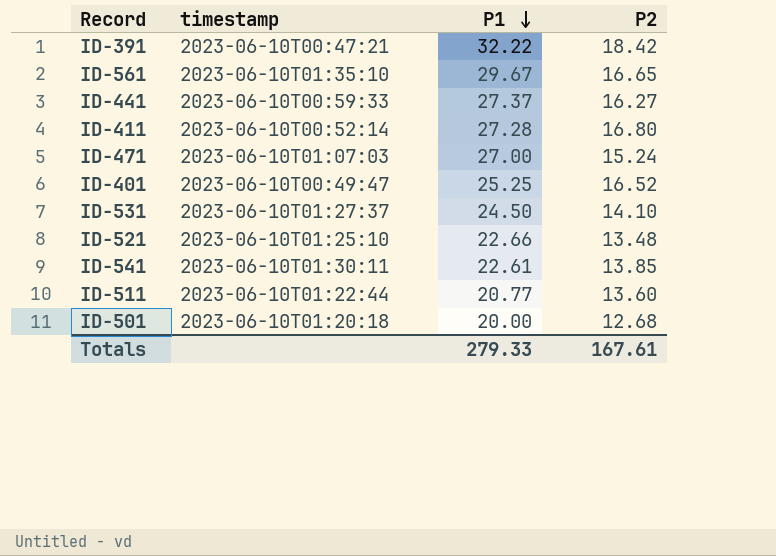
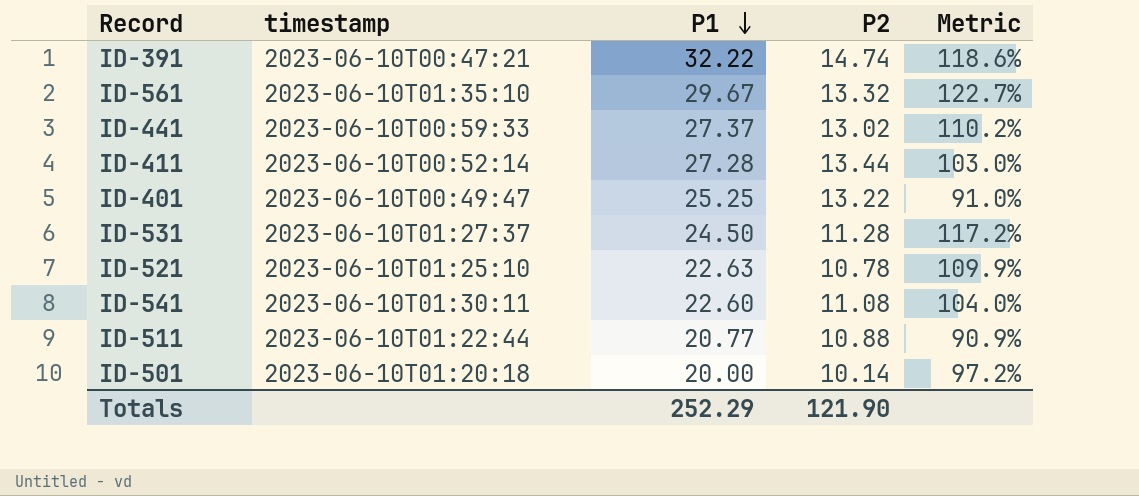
column Metric | formula: none -> ([P1] - [P2]) / [P2]
row ID-471: 2023-06-10T01:07:03 | 27.00 | 15.24 -> none
ID-391 | P2: 18.42 -> 14.74
ID-561 | P2: 16.65 -> 13.32
ID-441 | P2: 16.27 -> 13.02
ID-411 | P2: 16.80 -> 13.44
ID-401 | P2: 16.52 -> 13.22
ID-531 | P2: 14.10 -> 11.28
ID-521 | P1: 22.66 -> 22.63
ID-521 | P2: 13.48 -> 10.78
ID-541 | P1: 22.61 -> 22.60
ID-541 | P2: 13.85 -> 11.08
ID-511 | P2: 13.60 -> 10.88
ID-501 | P2: 12.68 -> 10.14
Totals | P1: 279.33 -> 252.29
Totals | P2: 167.61 -> 121.90

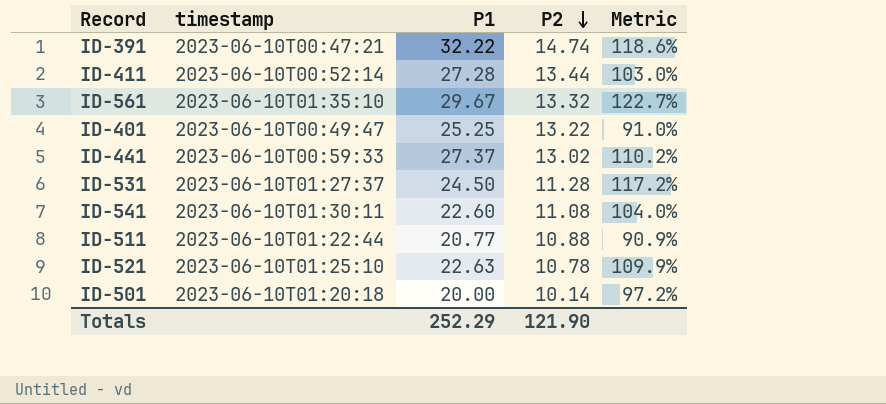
row order: P1 descending -> P2 descending

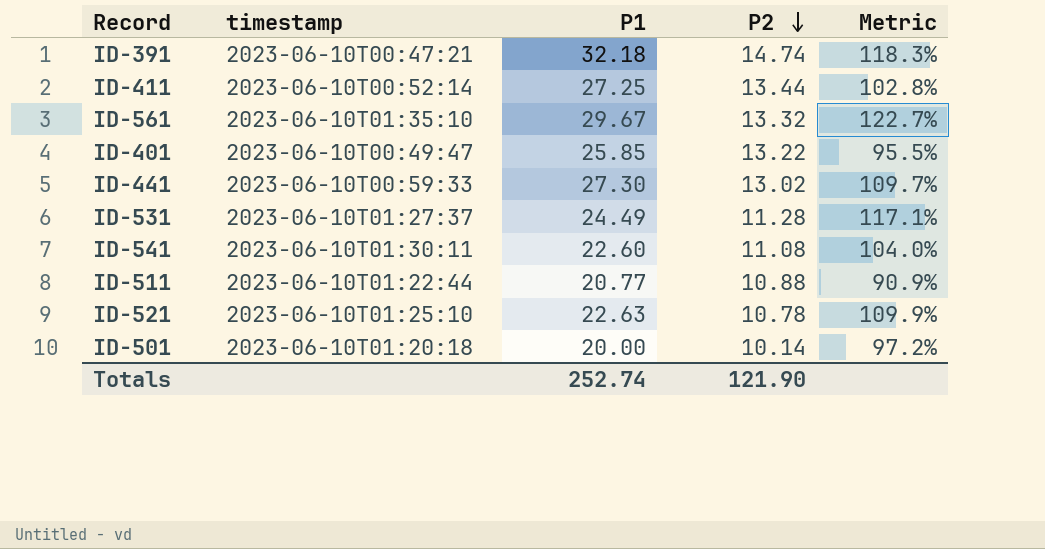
ID-391 | P1: 32.22 -> 32.18
ID-391 | Metric: 118.6% -> 118.3%
ID-411 | P1: 27.28 -> 27.25
ID-411 | Metric: 103.0% -> 102.8%
ID-401 | P1: 25.25 -> 25.85
ID-401 | Metric: 91.0% -> 95.5%
ID-441 | P1: 27.37 -> 27.30
ID-441 | Metric: 110.2% -> 109.7%
ID-531 | P1: 24.50 -> 24.49
ID-531 | Metric: 117.2% -> 117.1%
Totals | P1: 252.29 -> 252.74

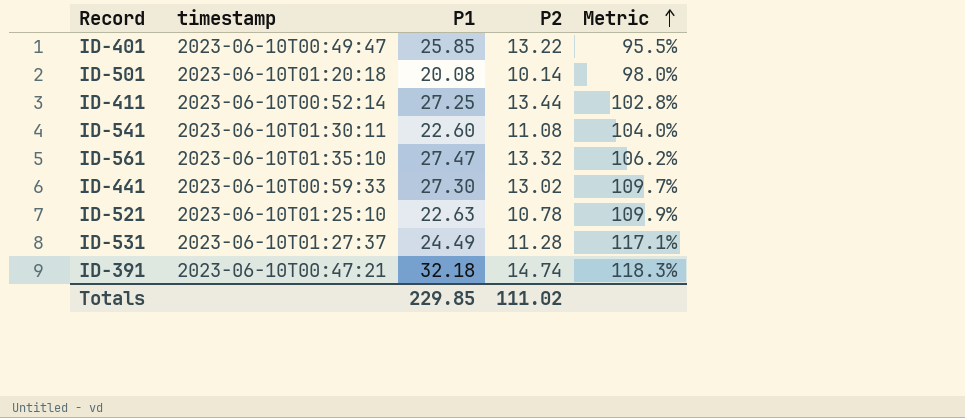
row order: P2 descending -> Metric ascending
row ID-511: 2023-06-10T01:22:44 | 20.77 | 10.88 | 90.9% -> none
ID-501 | P1: 20.00 -> 20.08
ID-501 | Metric: 97.2% -> 98.0%
ID-561 | P1: 29.67 -> 27.47
ID-561 | Metric: 122.7% -> 106.2%
Totals | P1: 252.74 -> 229.85
Totals | P2: 121.90 -> 111.02

